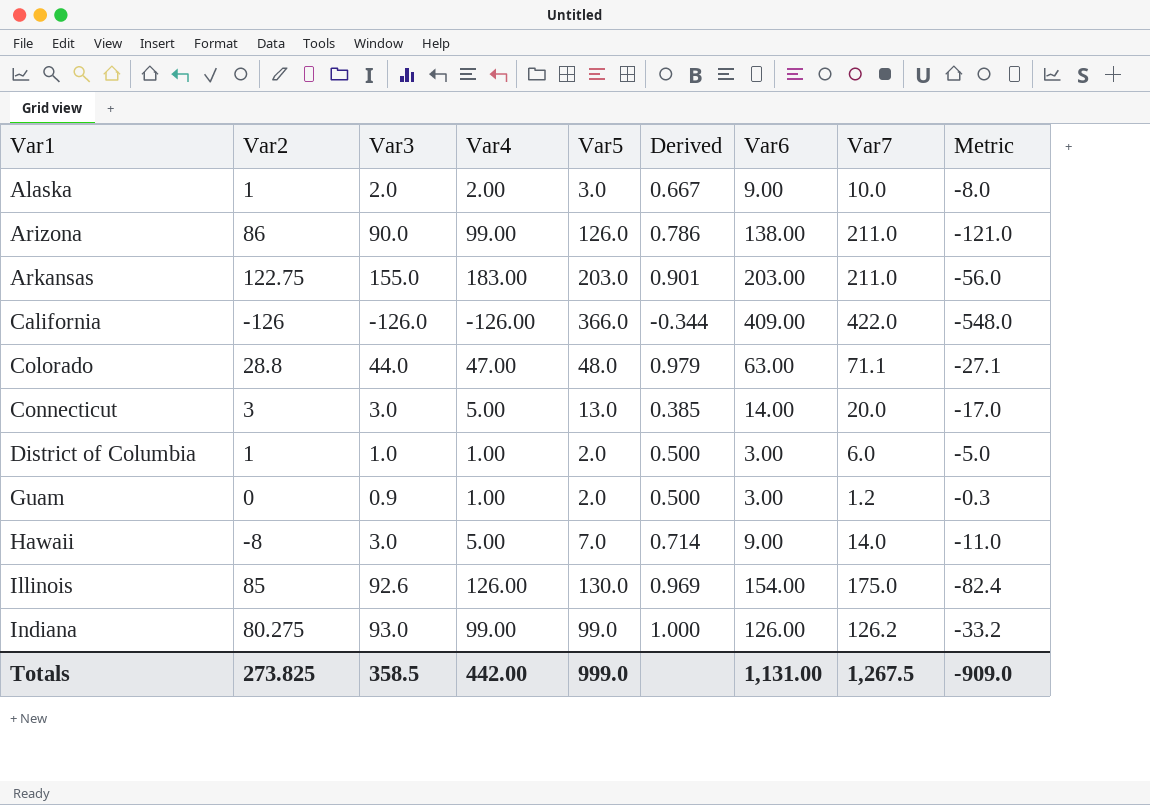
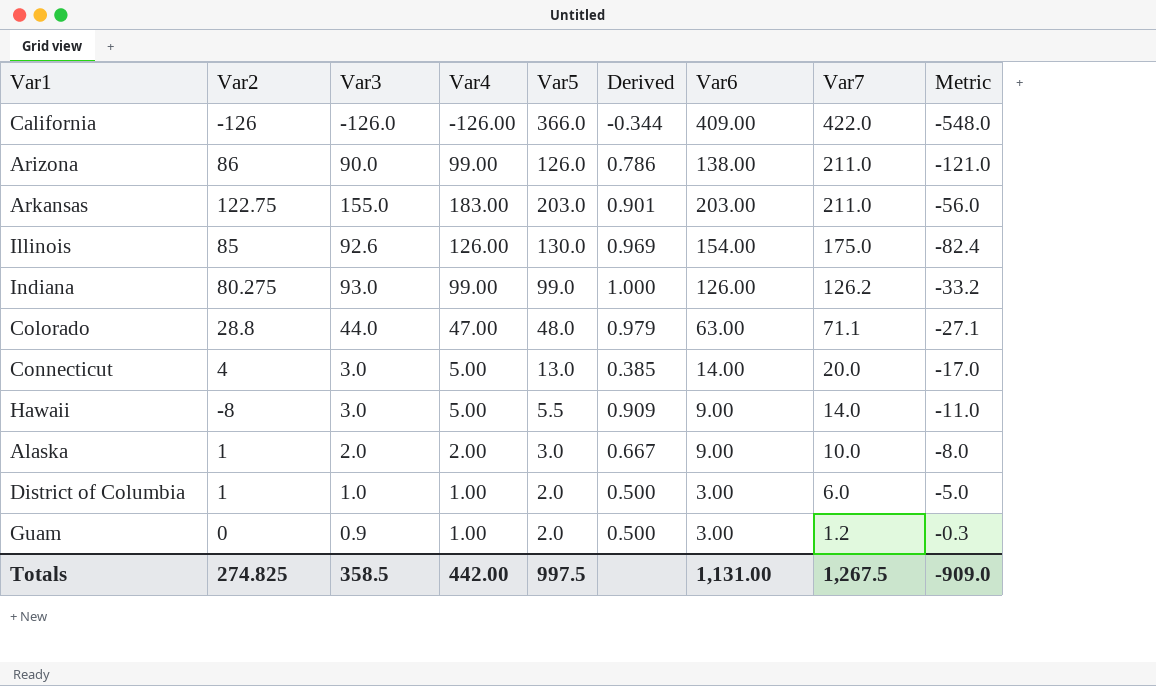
row order: Var1 ascending -> Var7 descending
Connecticut | Var2: 3 -> 4
Hawaii | Var5: 7.0 -> 5.5
Hawaii | Derived: 0.714 -> 0.909
Totals | Var2: 273.825 -> 274.825
Totals | Var5: 999.0 -> 997.5

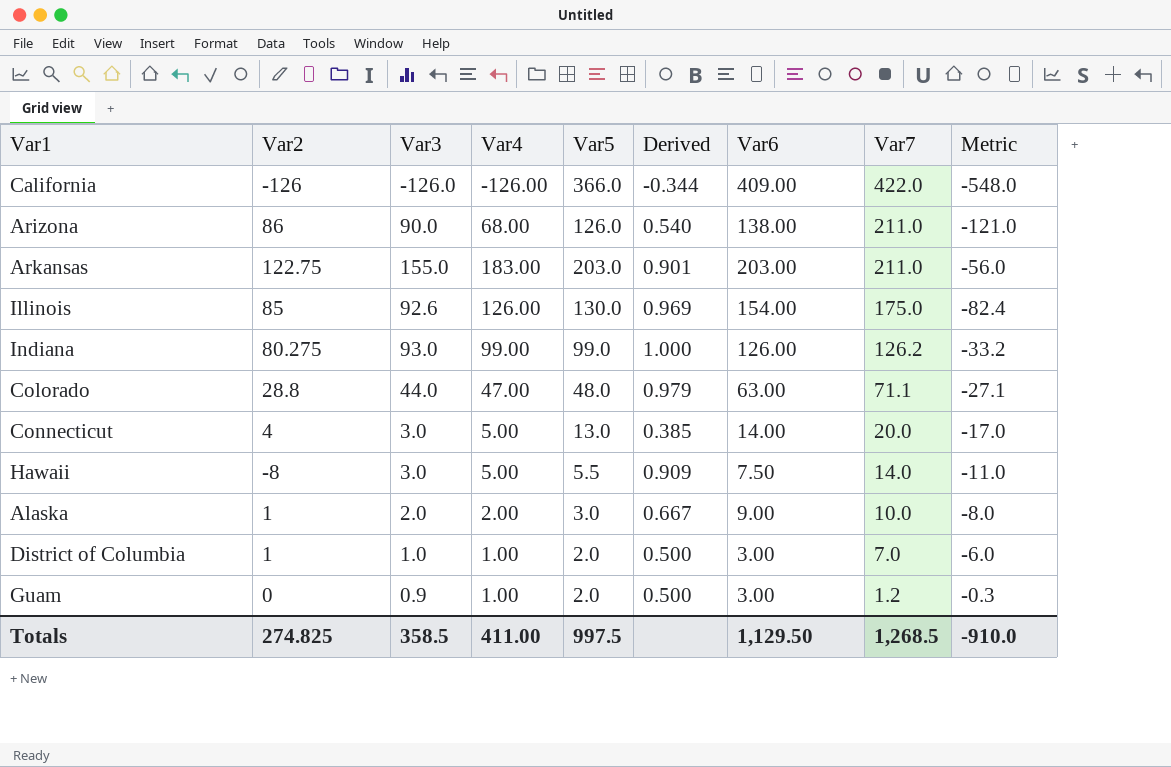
Arizona | Var4: 99.00 -> 68.00
Arizona | Derived: 0.786 -> 0.540
Hawaii | Var6: 9.00 -> 7.50
District of Columbia | Var7: 6.0 -> 7.0
District of Columbia | Metric: -5.0 -> -6.0
Totals | Var4: 442.00 -> 411.00
Totals | Var6: 1,131.00 -> 1,129.50
Totals | Var7: 1,267.5 -> 1,268.5
Totals | Metric: -909.0 -> -910.0

